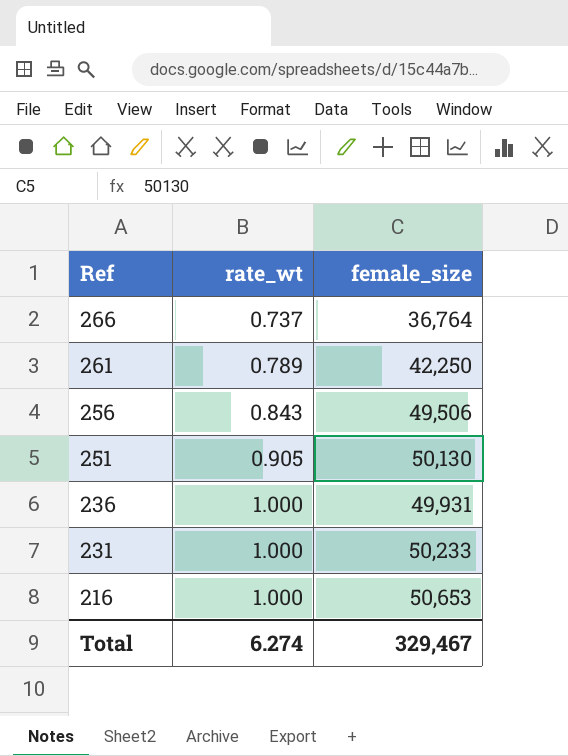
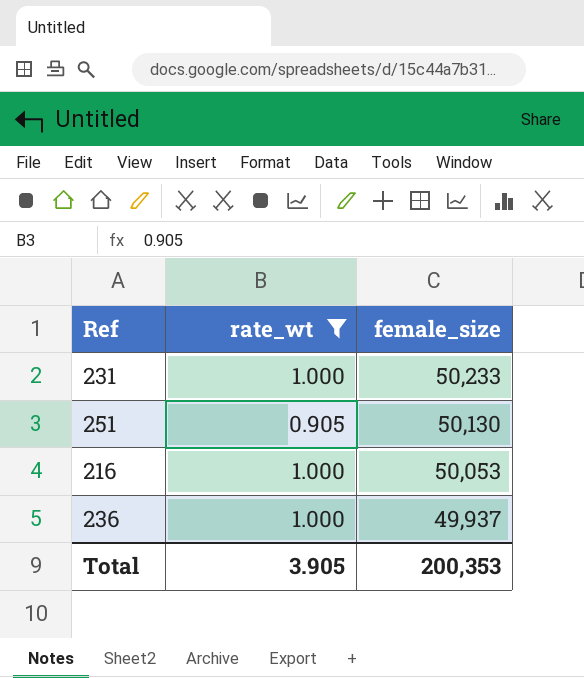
filter: none -> rate_wt >= 0.905
row order: Ref descending -> female_size descending
216 | female_size: 50,653 -> 50,053
236 | female_size: 49,931 -> 49,937
Total | rate_wt: 6.274 -> 3.905
Total | female_size: 329,467 -> 200,353

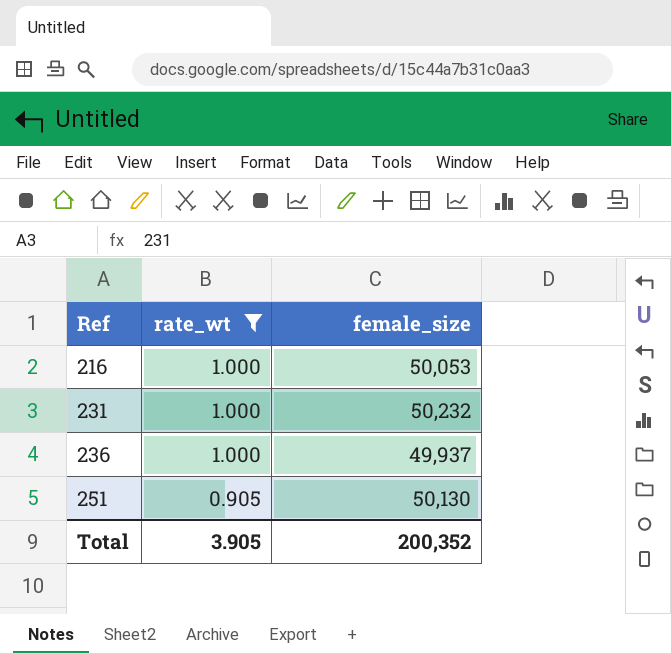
row order: female_size descending -> Ref ascending
231 | female_size: 50,233 -> 50,232
Total | female_size: 200,353 -> 200,352

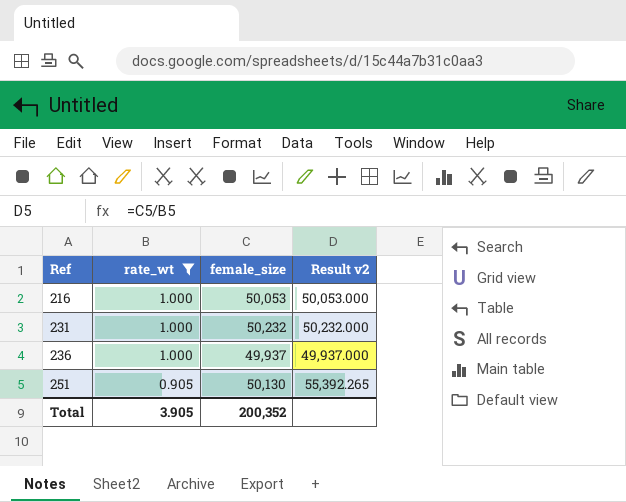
column Result v2 | formula: none -> [female_size] / [rate_wt]

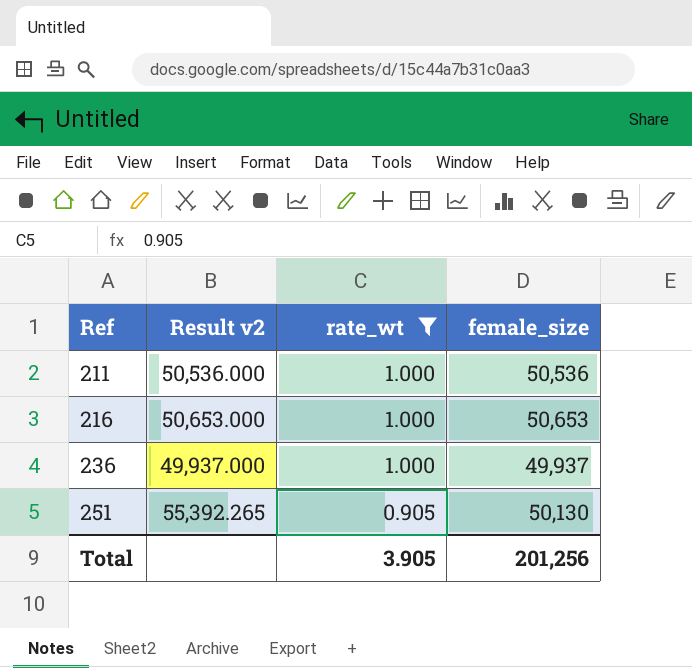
column Result v2 | position: 4 -> 2
row 231: 1.000 | 50,232 | 50,232.000 -> none
row 211: none -> 50,536.000 | 1.000 | 50,536
216 | Result v2: 50,053.000 -> 50,653.000
216 | female_size: 50,053 -> 50,653
Total | female_size: 200,352 -> 201,256

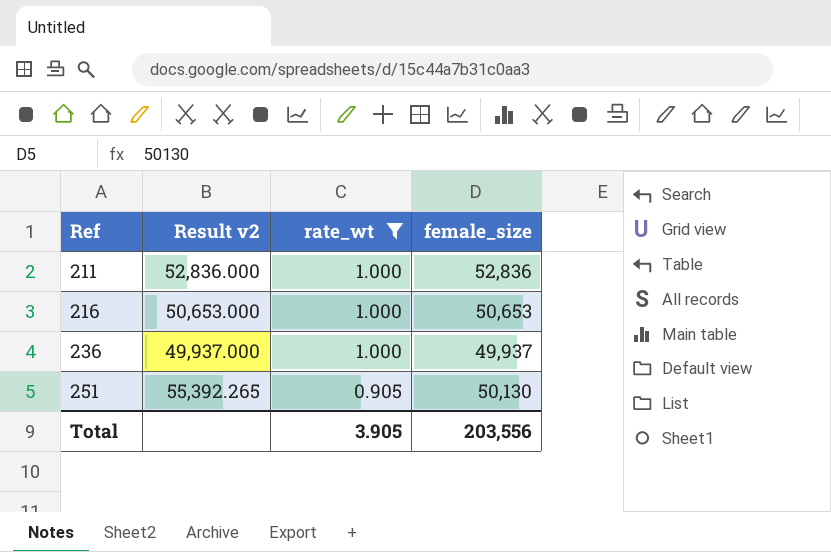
211 | Result v2: 50,536.000 -> 52,836.000
211 | female_size: 50,536 -> 52,836
Total | female_size: 201,256 -> 203,556

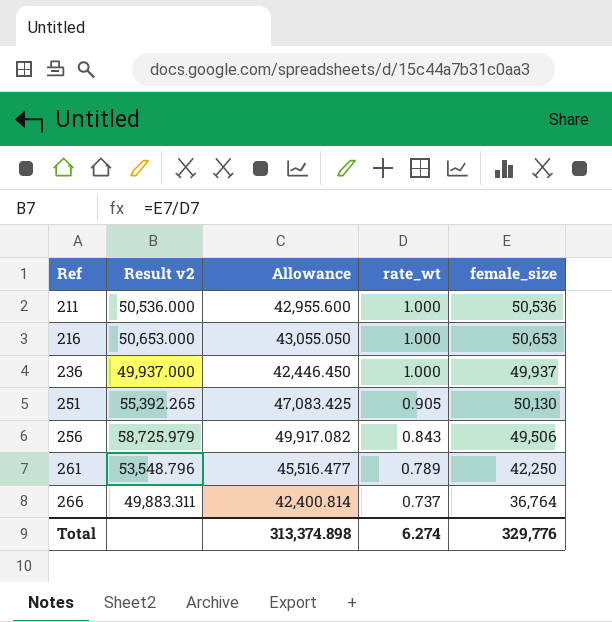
filter: rate_wt >= 0.905 -> none
column Allowance | formula: none -> [Result v2] * 0.85
211 | Result v2: 52,836.000 -> 50,536.000
211 | female_size: 52,836 -> 50,536
Total | rate_wt: 3.905 -> 6.274
Total | female_size: 203,556 -> 329,776

